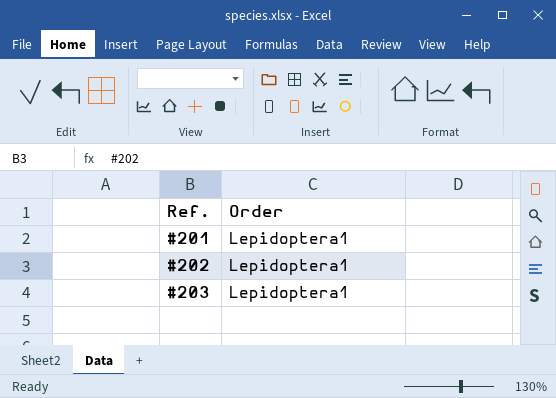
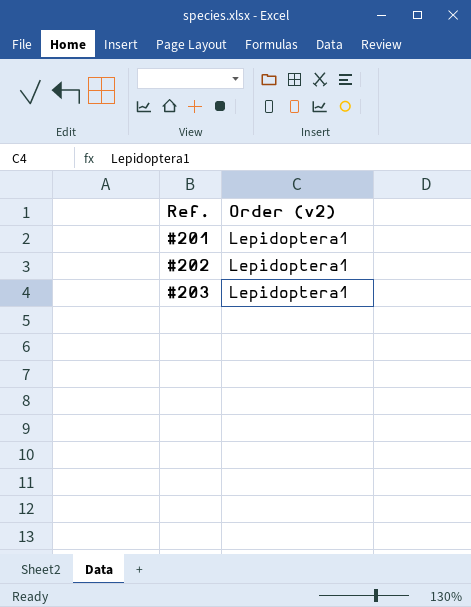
column name: Order -> Order (v2)

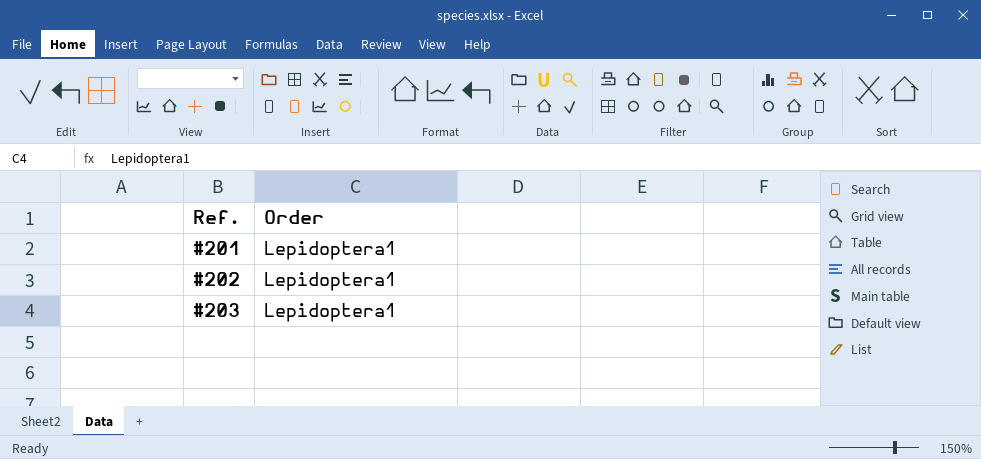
column name: Order (v2) -> Order

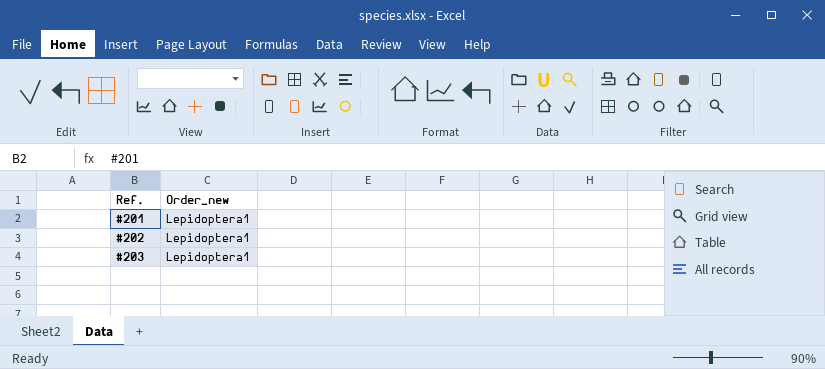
column name: Order -> Order_new

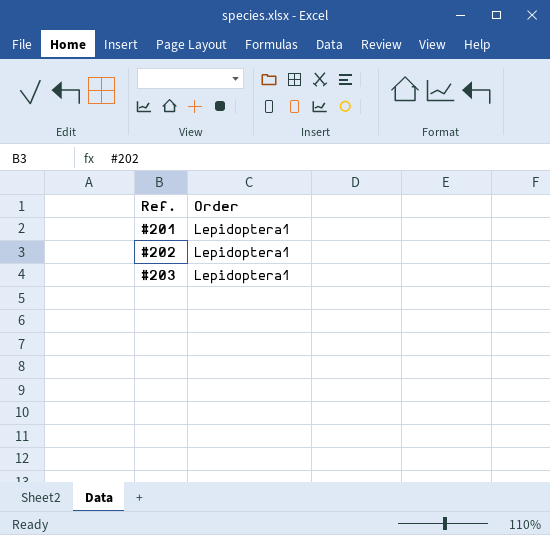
column name: Order_new -> Order

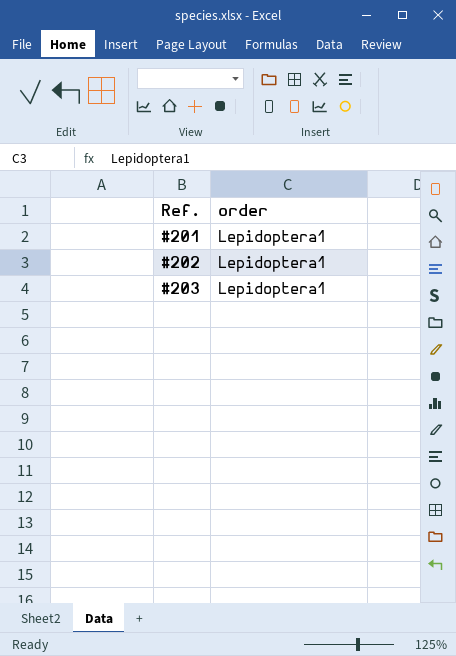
column name: Order -> order

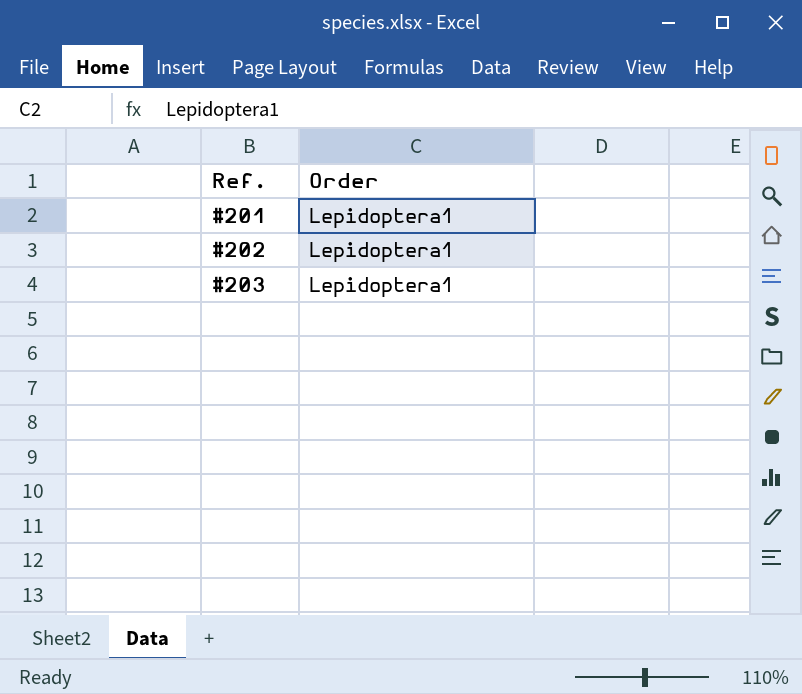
column name: order -> Order

